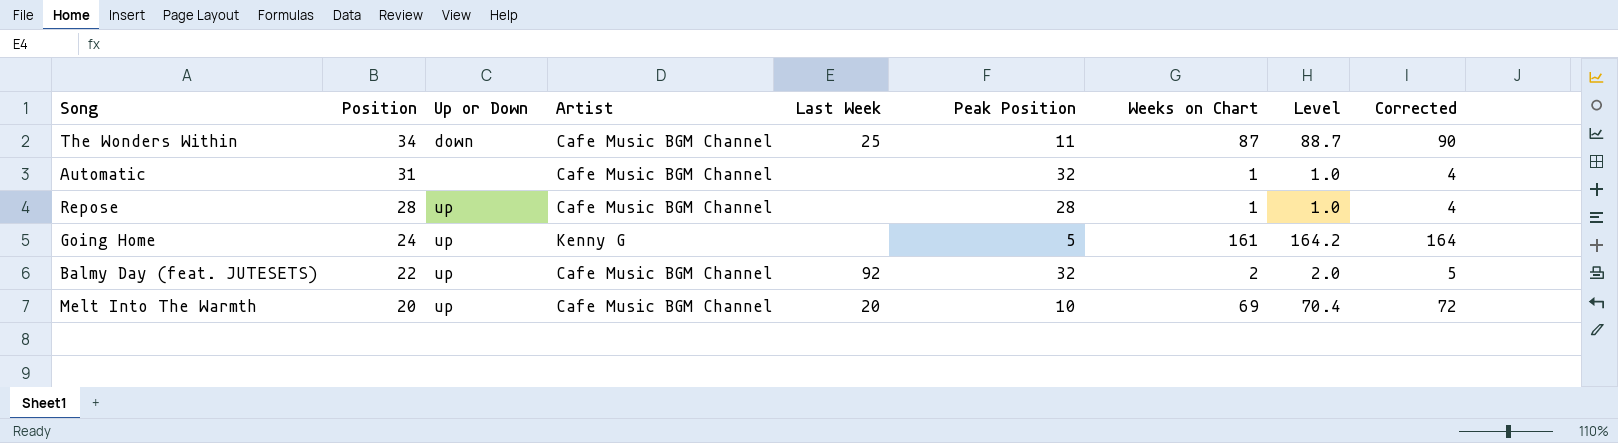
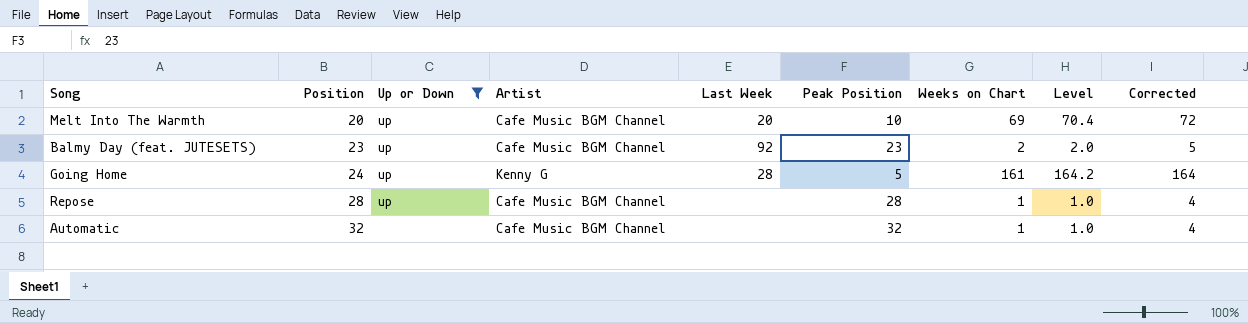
filter: none -> Up or Down != down
row order: Position descending -> Position ascending
Balmy Day (feat. JUTESETS) | Position: 22 -> 23
Balmy Day (feat. JUTESETS) | Peak Position: 32 -> 23
Going Home | Last Week: none -> 28
Automatic | Position: 31 -> 32

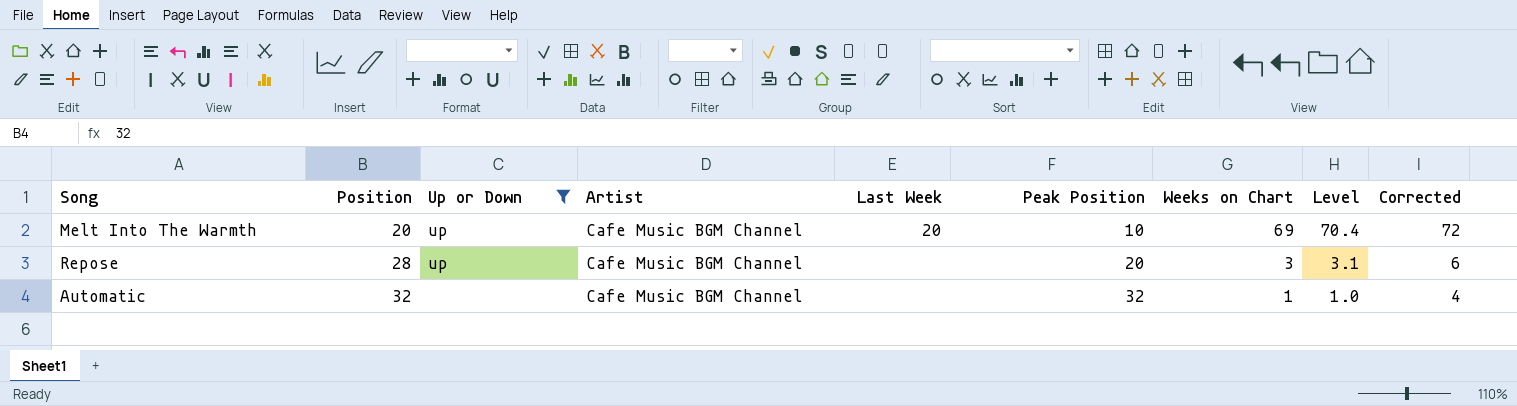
row Balmy Day (feat. JUTESETS): 23 | up | Cafe Music BGM Channel | 92 | 23 | 2 | 2.0 | 5 -> none
row Going Home: 24 | up | Kenny G | 28 | 5 | 161 | 164.2 | 164 -> none
Repose | Peak Position: 28 -> 20
Repose | Weeks on Chart: 1 -> 3
Repose | Level: 1.0 -> 3.1
Repose | Corrected: 4 -> 6

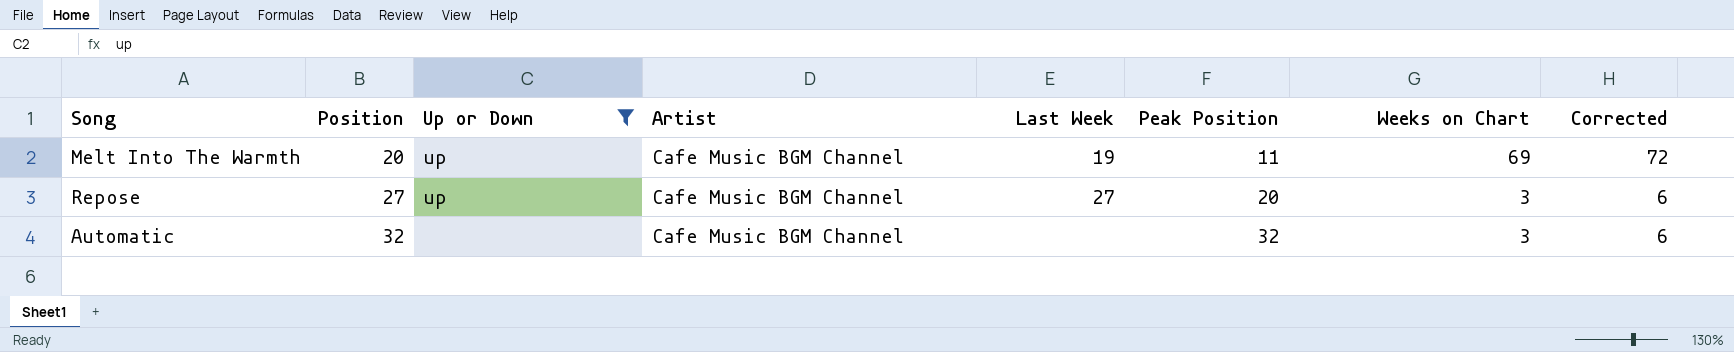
column Level | formula: [Weeks on Chart] * 1.02 -> none
Melt Into The Warmth | Last Week: 20 -> 19
Melt Into The Warmth | Peak Position: 10 -> 11
Repose | Position: 28 -> 27
Repose | Last Week: none -> 27
Automatic | Weeks on Chart: 1 -> 3
Automatic | Corrected: 4 -> 6

